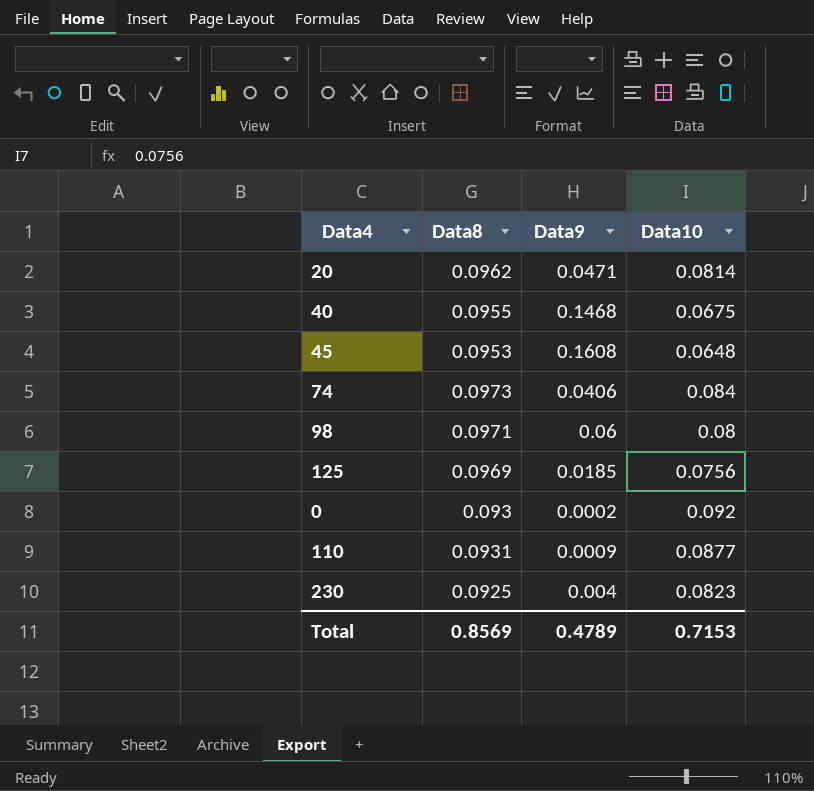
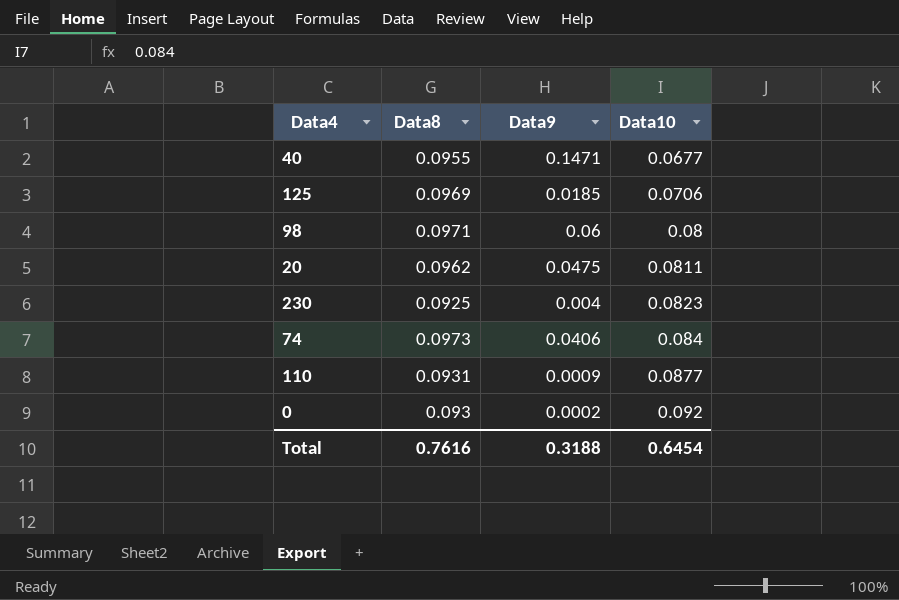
row order: none -> Data10 ascending
row 45: 0.0953 | 0.1608 | 0.0648 -> none
40 | Data9: 0.1468 -> 0.1471
40 | Data10: 0.0675 -> 0.0677
125 | Data10: 0.0756 -> 0.0706
20 | Data9: 0.0471 -> 0.0475
20 | Data10: 0.0814 -> 0.0811
Total | Data8: 0.8569 -> 0.7616
Total | Data9: 0.4789 -> 0.3188
Total | Data10: 0.7153 -> 0.6454

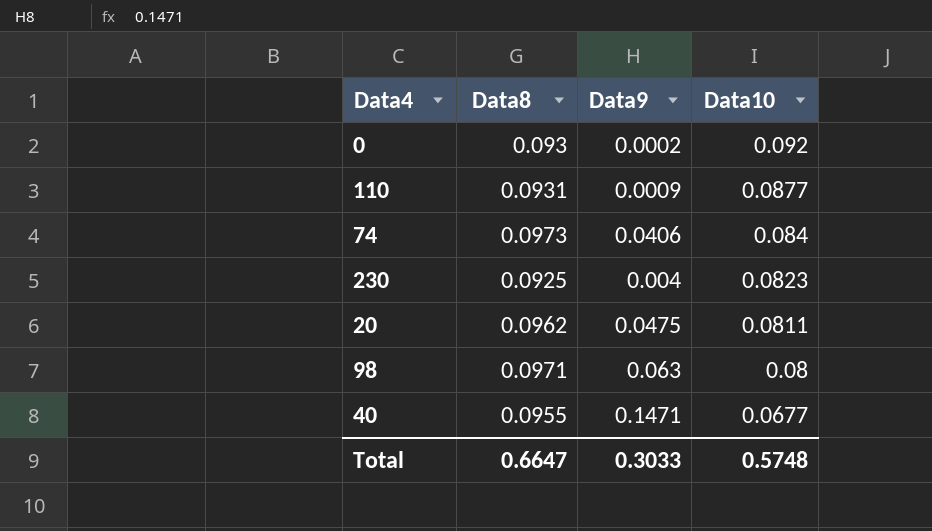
row order: Data10 ascending -> Data10 descending
row 125: 0.0969 | 0.0185 | 0.0706 -> none
98 | Data9: 0.06 -> 0.063
Total | Data8: 0.7616 -> 0.6647
Total | Data9: 0.3188 -> 0.3033
Total | Data10: 0.6454 -> 0.5748

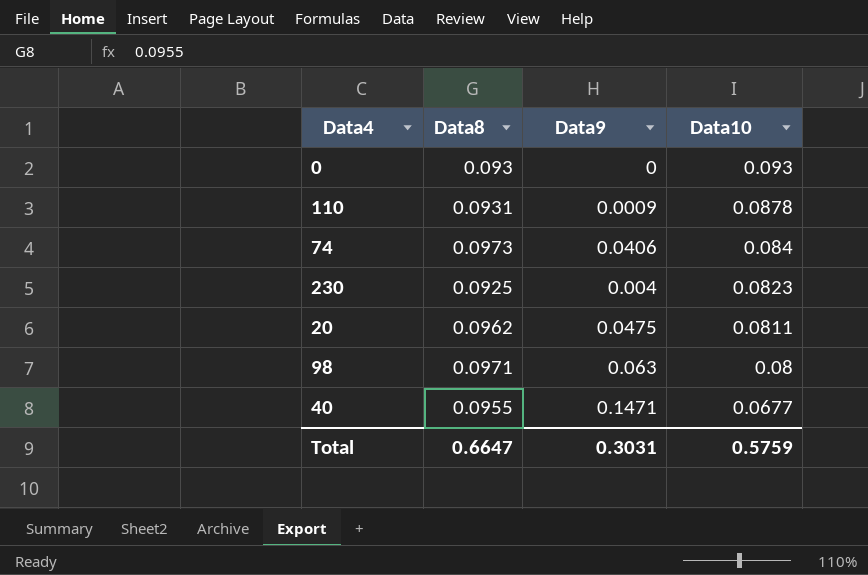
0 | Data9: 0.0002 -> 0
0 | Data10: 0.092 -> 0.093
110 | Data10: 0.0877 -> 0.0878
Total | Data9: 0.3033 -> 0.3031
Total | Data10: 0.5748 -> 0.5759

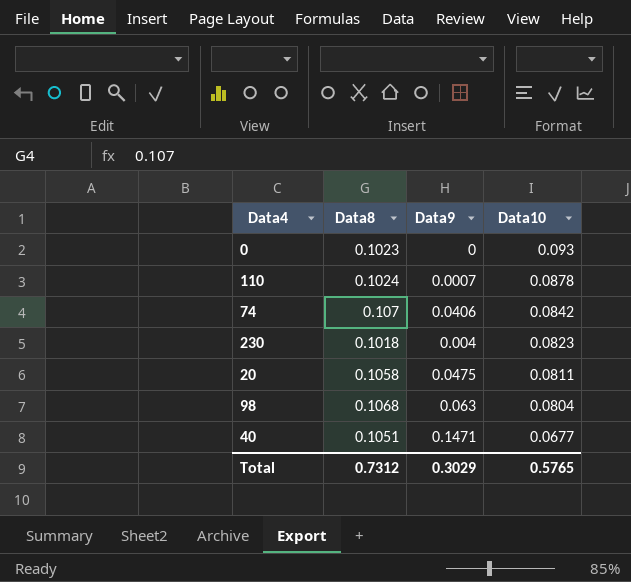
0 | Data8: 0.093 -> 0.1023
110 | Data8: 0.0931 -> 0.1024
110 | Data9: 0.0009 -> 0.0007
74 | Data8: 0.0973 -> 0.107
74 | Data10: 0.084 -> 0.0842
230 | Data8: 0.0925 -> 0.1018
20 | Data8: 0.0962 -> 0.1058
98 | Data8: 0.0971 -> 0.1068
98 | Data10: 0.08 -> 0.0804
40 | Data8: 0.0955 -> 0.1051
Total | Data8: 0.6647 -> 0.7312
Total | Data9: 0.3031 -> 0.3029
Total | Data10: 0.5759 -> 0.5765

